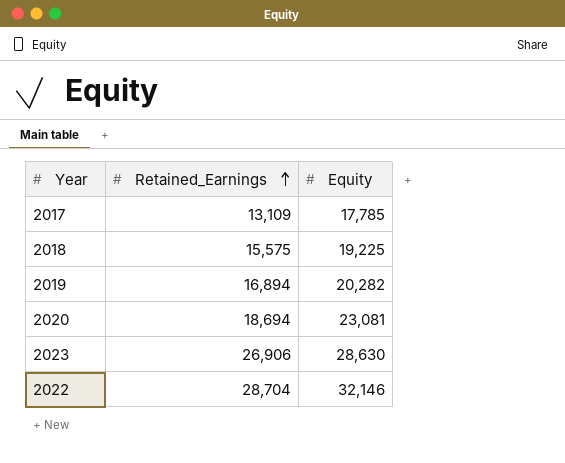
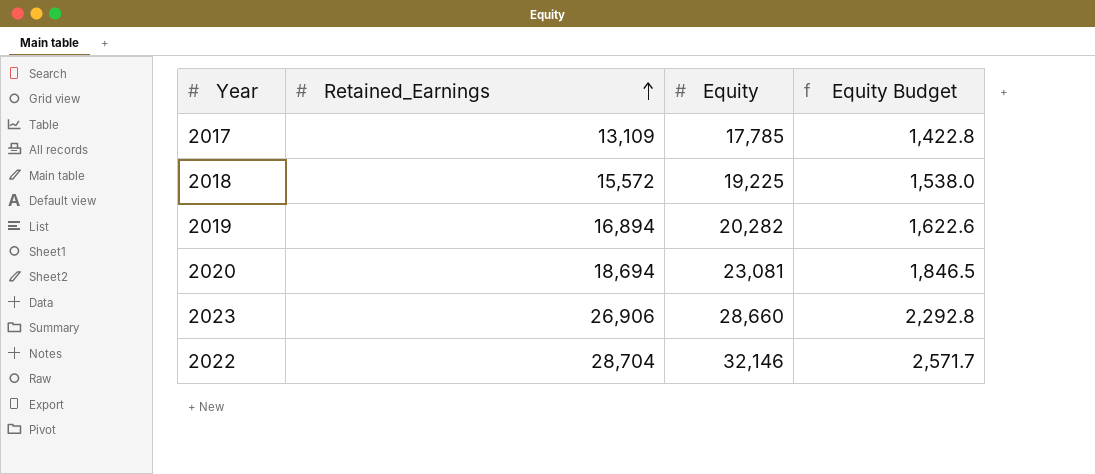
column Equity Budget | formula: none -> [Equity] * 0.08
2018 | Retained_Earnings: 15,575 -> 15,572
2023 | Equity: 28,630 -> 28,660

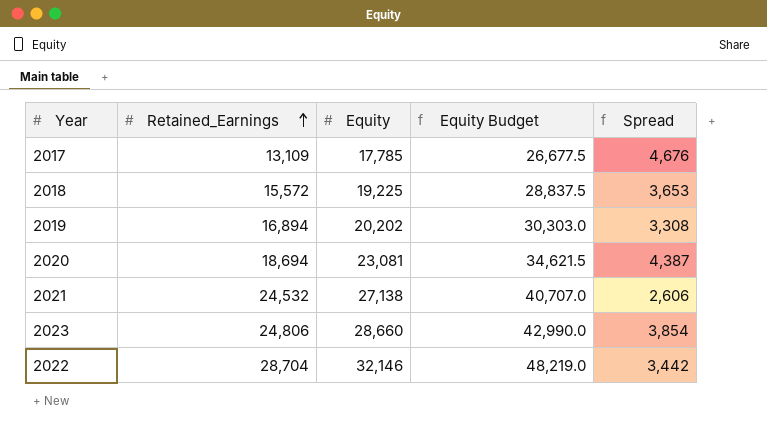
column Equity Budget | formula: [Equity] * 0.08 -> [Equity] * 1.5
column Spread | formula: none -> [Equity] - [Retained_Earnings]
2019 | Equity: 20,282 -> 20,202
row 2021: none -> 24,532 | 27,138 | 40,707.0 | 2,606
2023 | Retained_Earnings: 26,906 -> 24,806

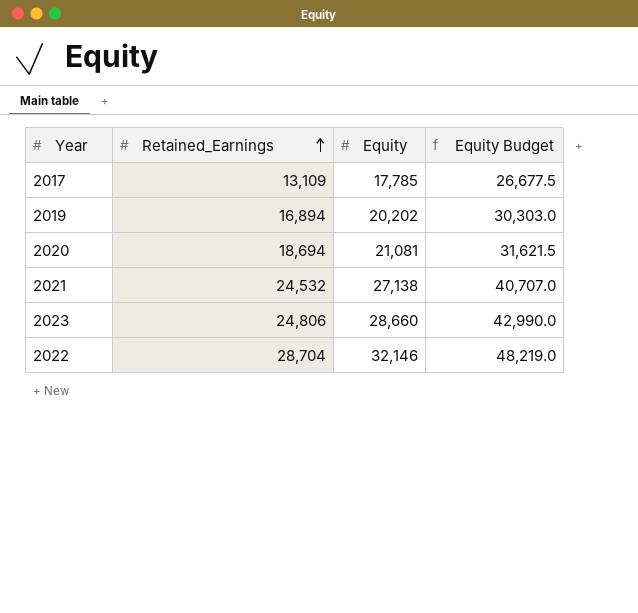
column Spread | formula: [Equity] - [Retained_Earnings] -> none
row 2018: 15,572 | 19,225 | 28,837.5 | 3,653 -> none
2020 | Equity: 23,081 -> 21,081
2020 | Equity Budget: 34,621.5 -> 31,621.5

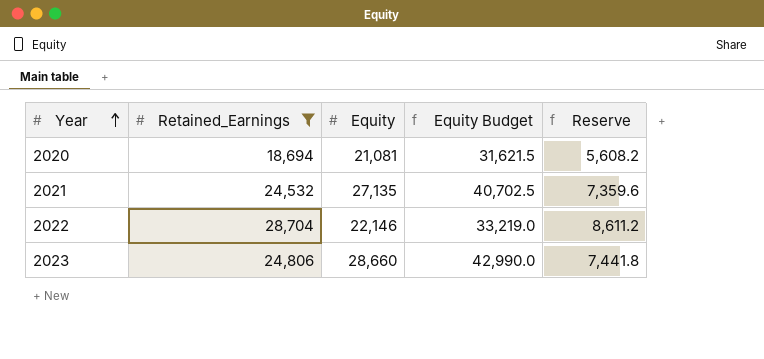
filter: none -> Retained_Earnings >= 18,694
row order: Retained_Earnings ascending -> Year ascending
column Reserve | formula: none -> [Retained_Earnings] * 0.3
2021 | Equity: 27,138 -> 27,135
2021 | Equity Budget: 40,707.0 -> 40,702.5
2022 | Equity: 32,146 -> 22,146
2022 | Equity Budget: 48,219.0 -> 33,219.0

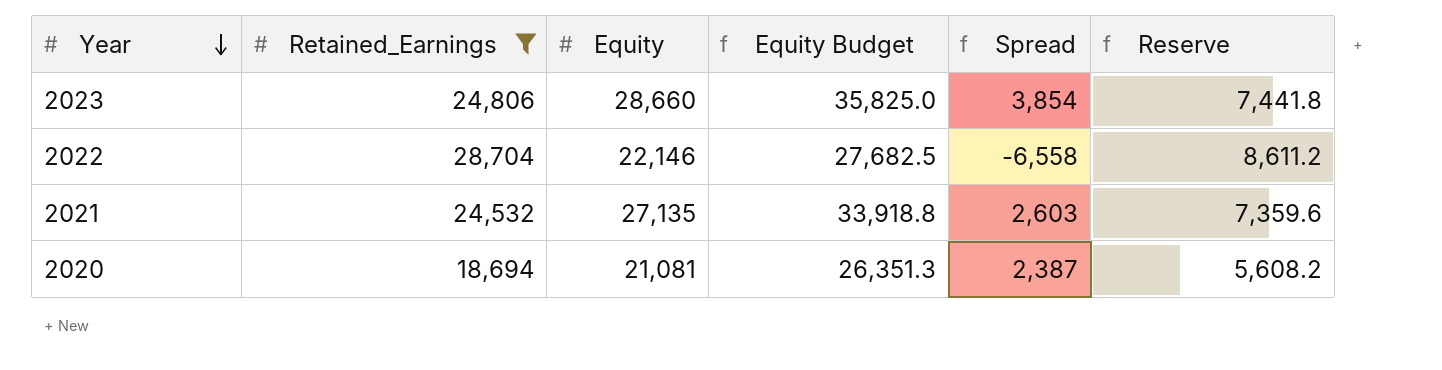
row order: Year ascending -> Year descending
column Equity Budget | formula: [Equity] * 1.5 -> [Equity] * 1.25
column Spread | formula: none -> [Equity] - [Retained_Earnings]

